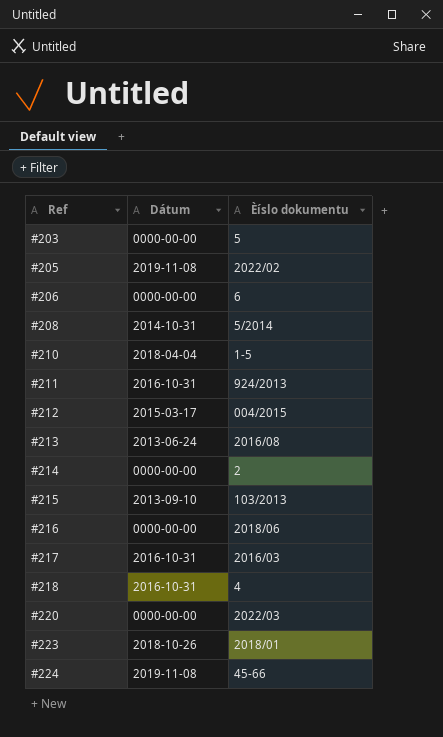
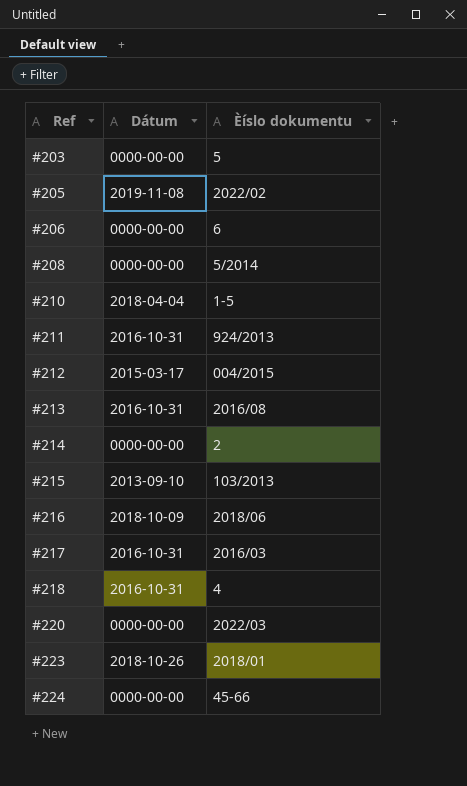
#208 | Dátum: 2014-10-31 -> 0000-00-00
#213 | Dátum: 2013-06-24 -> 2016-10-31
#216 | Dátum: 0000-00-00 -> 2018-10-09
#224 | Dátum: 2019-11-08 -> 0000-00-00

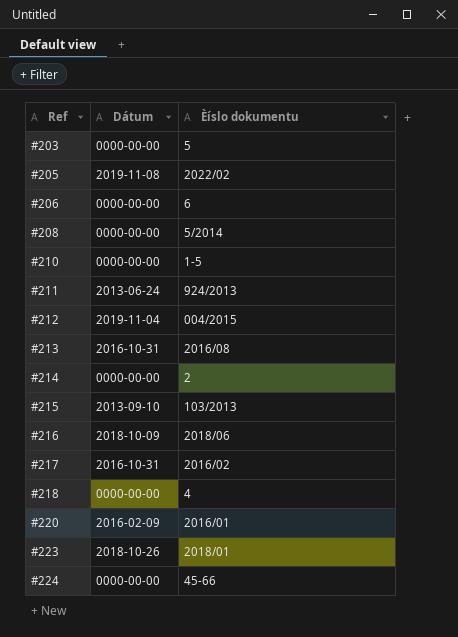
#210 | Dátum: 2018-04-04 -> 0000-00-00
#211 | Dátum: 2016-10-31 -> 2013-06-24
#212 | Dátum: 2015-03-17 -> 2019-11-04
#217 | Èíslo dokumentu: 2016/03 -> 2016/02
#218 | Dátum: 2016-10-31 -> 0000-00-00
#220 | Dátum: 0000-00-00 -> 2016-02-09
#220 | Èíslo dokumentu: 2022/03 -> 2016/01

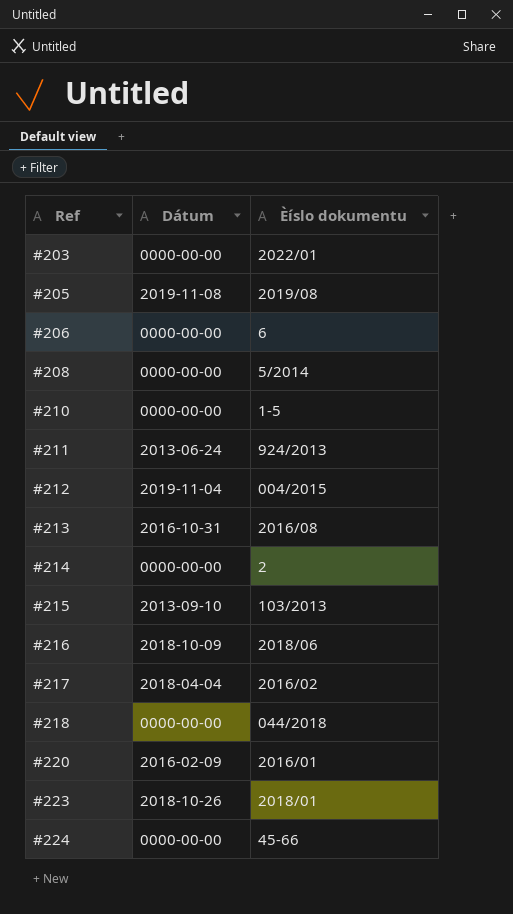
#203 | Èíslo dokumentu: 5 -> 2022/01
#205 | Èíslo dokumentu: 2022/02 -> 2019/08
#217 | Dátum: 2016-10-31 -> 2018-04-04
#218 | Èíslo dokumentu: 4 -> 044/2018

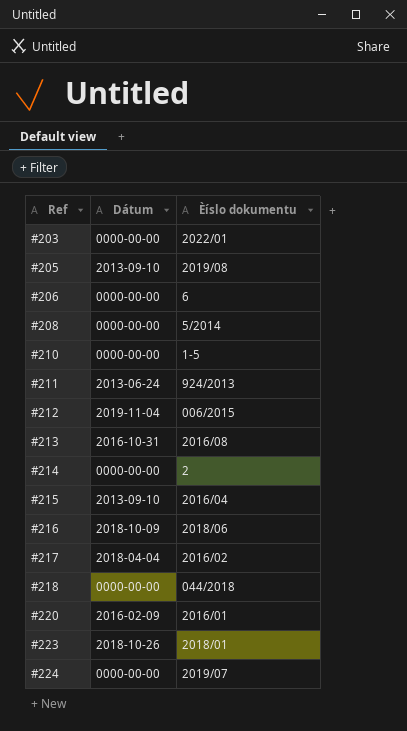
#205 | Dátum: 2019-11-08 -> 2013-09-10
#212 | Èíslo dokumentu: 004/2015 -> 006/2015
#215 | Èíslo dokumentu: 103/2013 -> 2016/04
#224 | Èíslo dokumentu: 45-66 -> 2019/07

